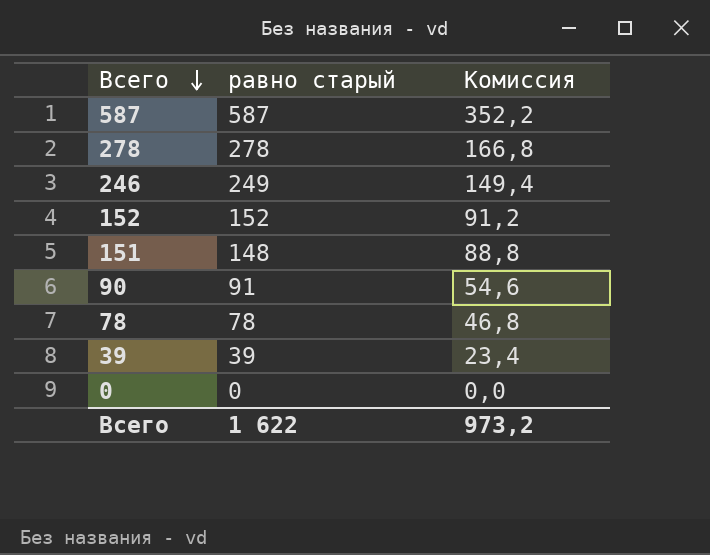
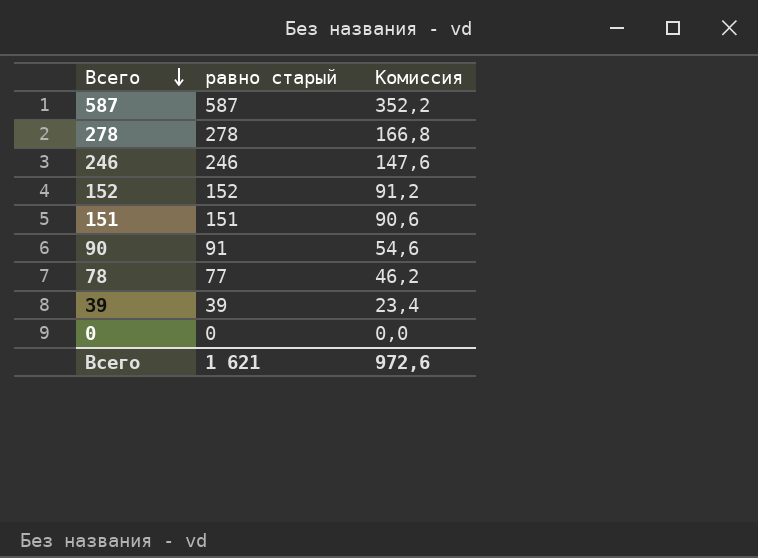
246 | равно старый: 249 -> 246
246 | Комиссия: 149,4 -> 147,6
151 | равно старый: 148 -> 151
151 | Комиссия: 88,8 -> 90,6
78 | равно старый: 78 -> 77
78 | Комиссия: 46,8 -> 46,2
Всего | равно старый: 1 622 -> 1 621
Всего | Комиссия: 973,2 -> 972,6

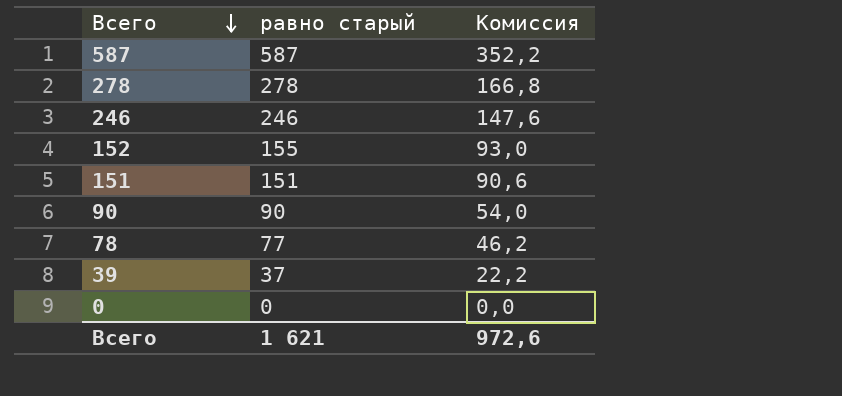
152 | равно старый: 152 -> 155
152 | Комиссия: 91,2 -> 93,0
90 | равно старый: 91 -> 90
90 | Комиссия: 54,6 -> 54,0
39 | равно старый: 39 -> 37
39 | Комиссия: 23,4 -> 22,2

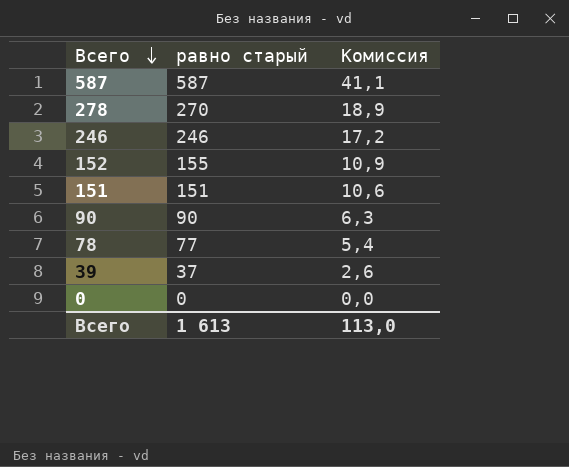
column Комиссия | formula: [равно старый] * 0,6 -> [равно старый] * 0,07
278 | равно старый: 278 -> 270
Всего | равно старый: 1 621 -> 1 613
Всего | Комиссия: 972,6 -> 113,0

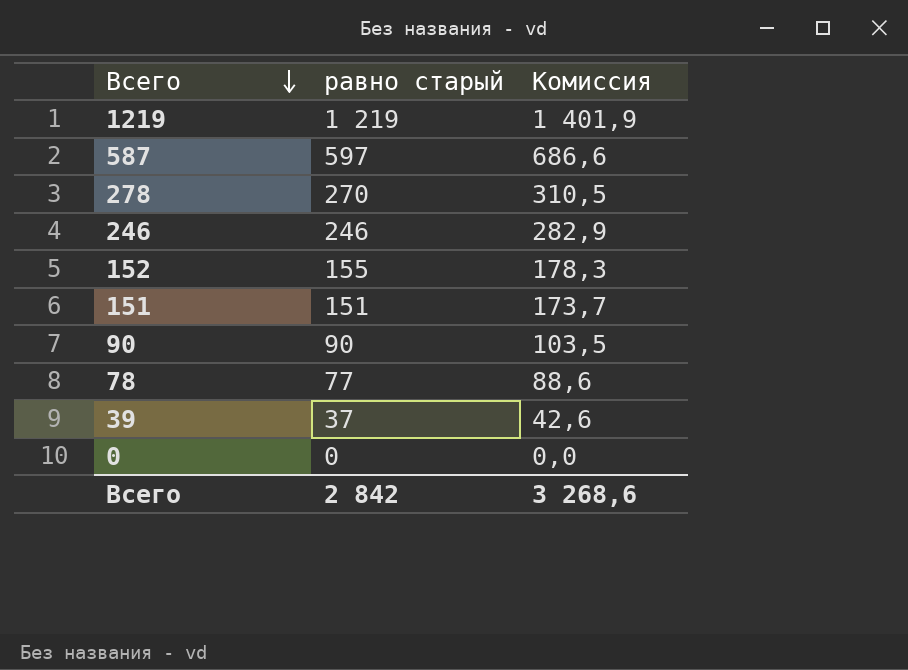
column Комиссия | formula: [равно старый] * 0,07 -> [равно старый] * 1,15
row 1219: none -> 1 219 | 1 401,9
587 | равно старый: 587 -> 597
Всего | равно старый: 1 613 -> 2 842
Всего | Комиссия: 113,0 -> 3 268,6

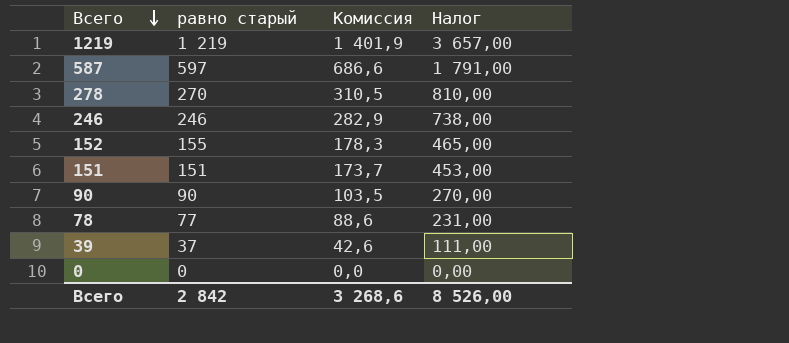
column Налог | formula: none -> [равно старый] * 3

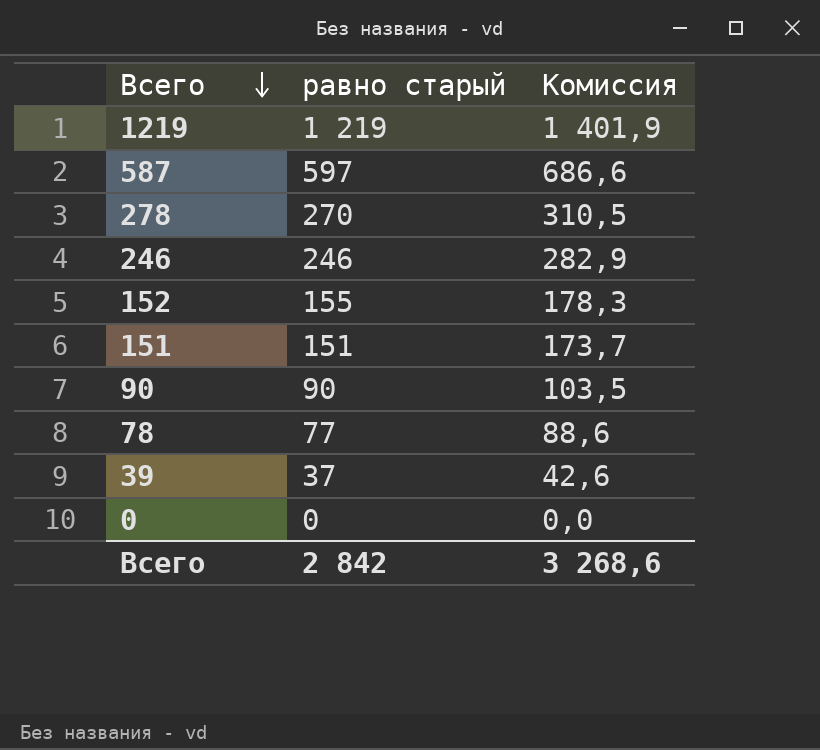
column Налог | formula: [равно старый] * 3 -> none

